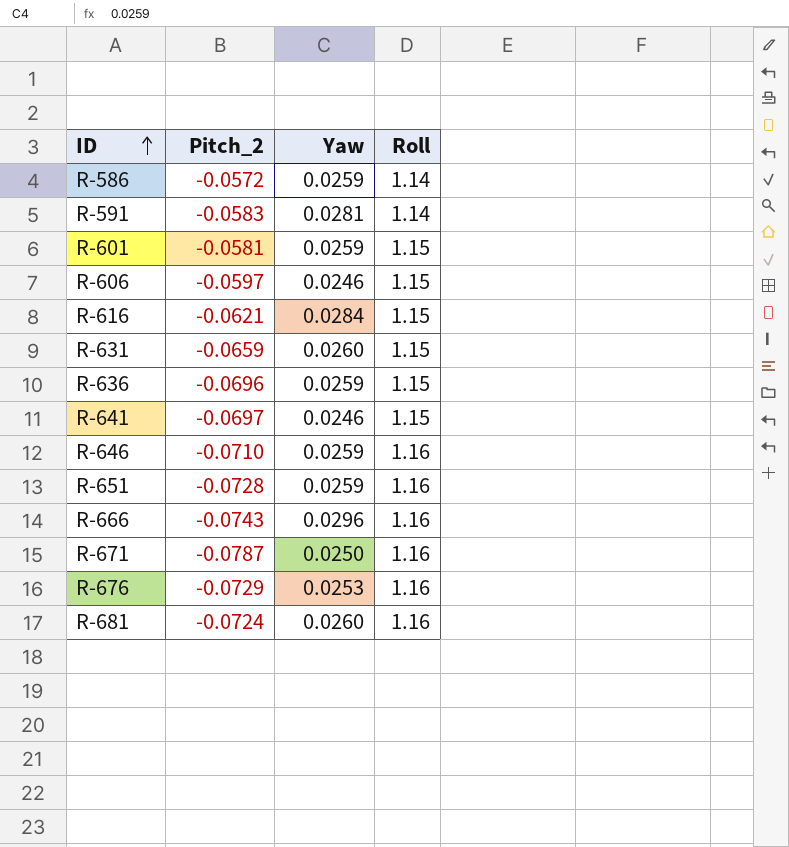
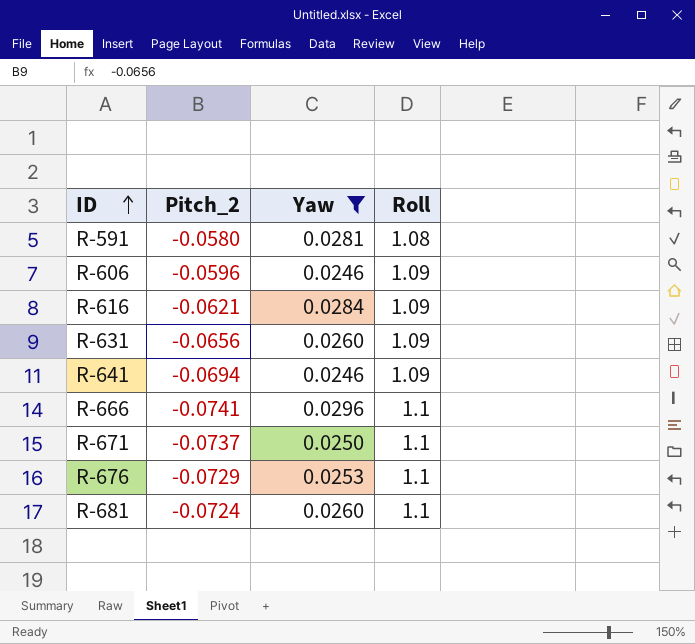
filter: none -> Yaw != 0.0259
R-591 | Pitch_2: -0.0583 -> -0.0580
R-591 | Roll: 1.14 -> 1.08
R-606 | Pitch_2: -0.0597 -> -0.0596
R-606 | Roll: 1.15 -> 1.09
R-616 | Roll: 1.15 -> 1.09
R-631 | Pitch_2: -0.0659 -> -0.0656
R-631 | Roll: 1.15 -> 1.09
R-641 | Pitch_2: -0.0697 -> -0.0694
R-641 | Roll: 1.15 -> 1.09
R-666 | Pitch_2: -0.0743 -> -0.0741
R-666 | Roll: 1.16 -> 1.1
R-671 | Pitch_2: -0.0787 -> -0.0737
R-671 | Roll: 1.16 -> 1.1
R-676 | Roll: 1.16 -> 1.1
R-681 | Roll: 1.16 -> 1.1

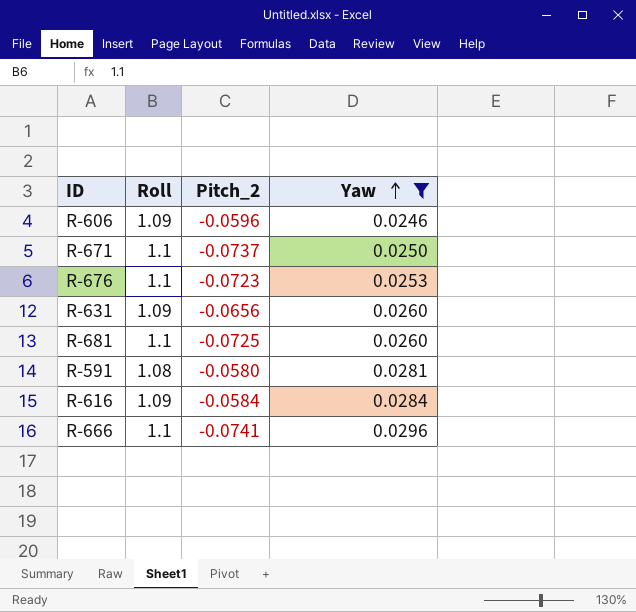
row order: ID ascending -> Yaw ascending
column Roll | position: 4 -> 2
row R-641: -0.0694 | 0.0246 | 1.09 -> none
R-676 | Pitch_2: -0.0729 -> -0.0723
R-681 | Pitch_2: -0.0724 -> -0.0725
R-616 | Pitch_2: -0.0621 -> -0.0584

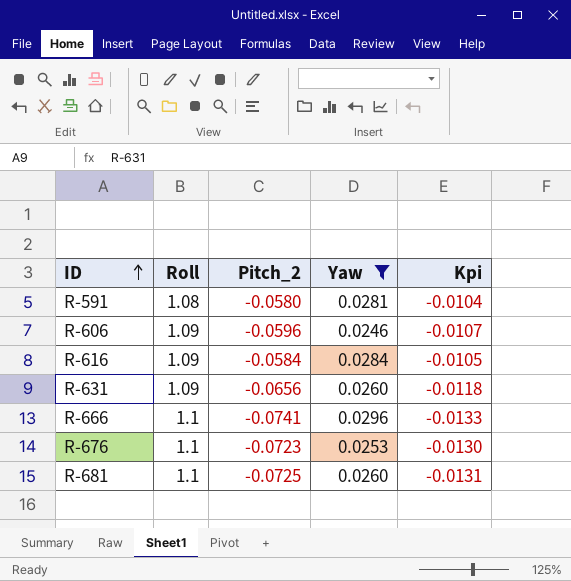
row order: Yaw ascending -> ID ascending
column Kpi | formula: none -> [Pitch_2] * 0.18
row R-671: 1.1 | -0.0737 | 0.0250 -> none

